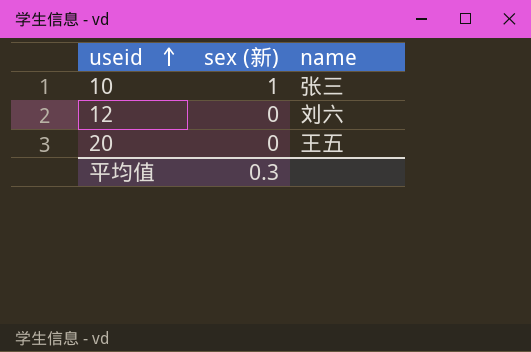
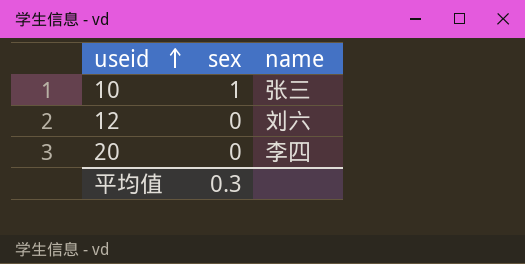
column name: sex (新) -> sex
20 | name: 王五 -> 李四

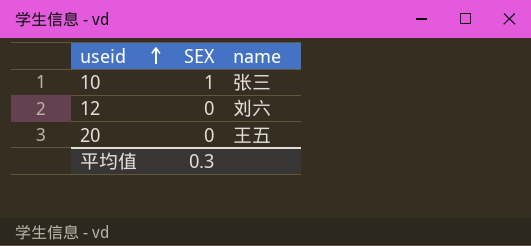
column name: sex -> SEX
20 | name: 李四 -> 王五

